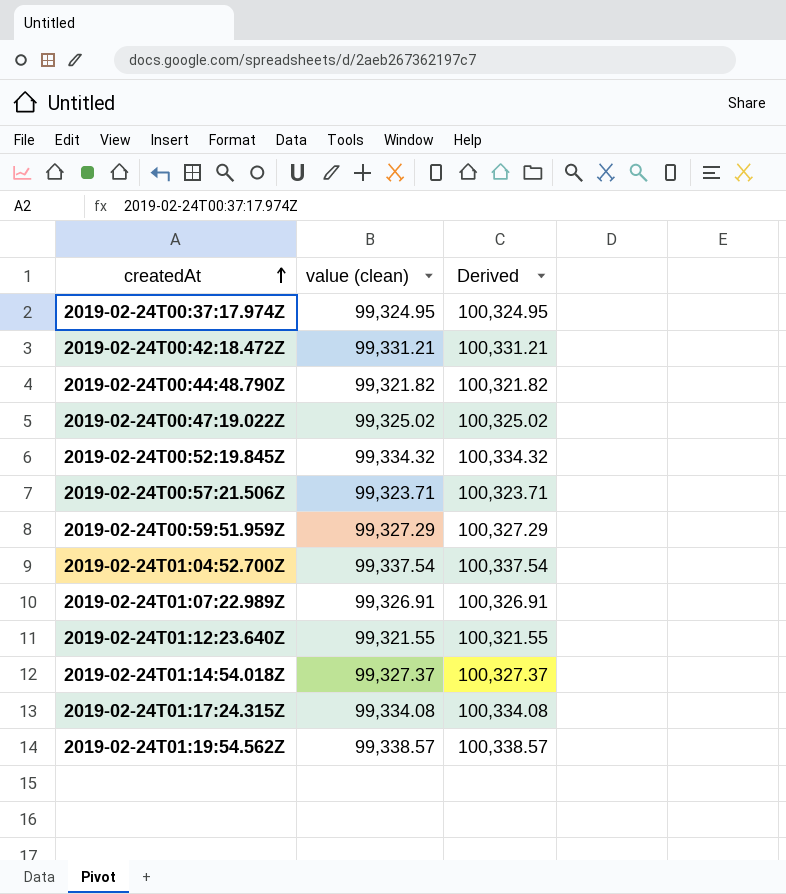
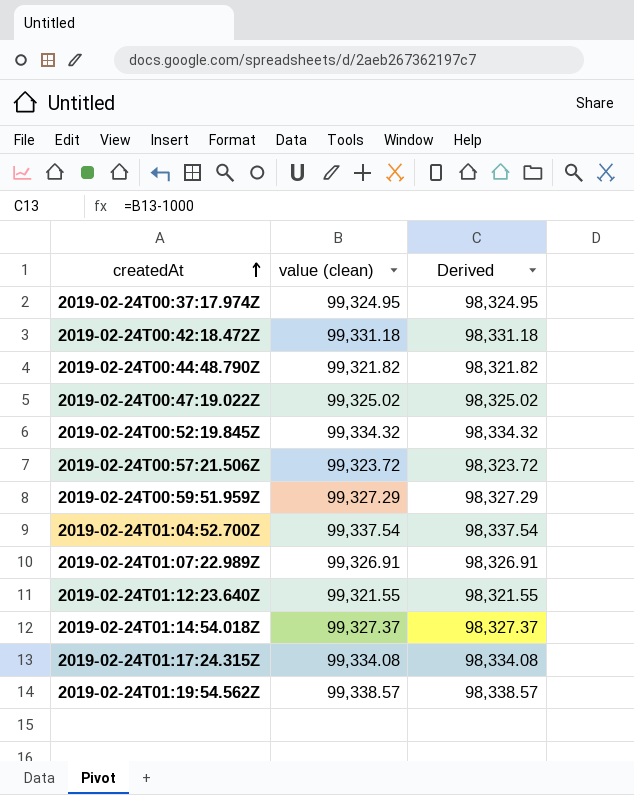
column Derived | formula: [value (clean)] + 1000 -> [value (clean)] - 1000
2019-02-24T00:42:18.472Z | value (clean): 99,331.21 -> 99,331.18
2019-02-24T00:57:21.506Z | value (clean): 99,323.71 -> 99,323.72

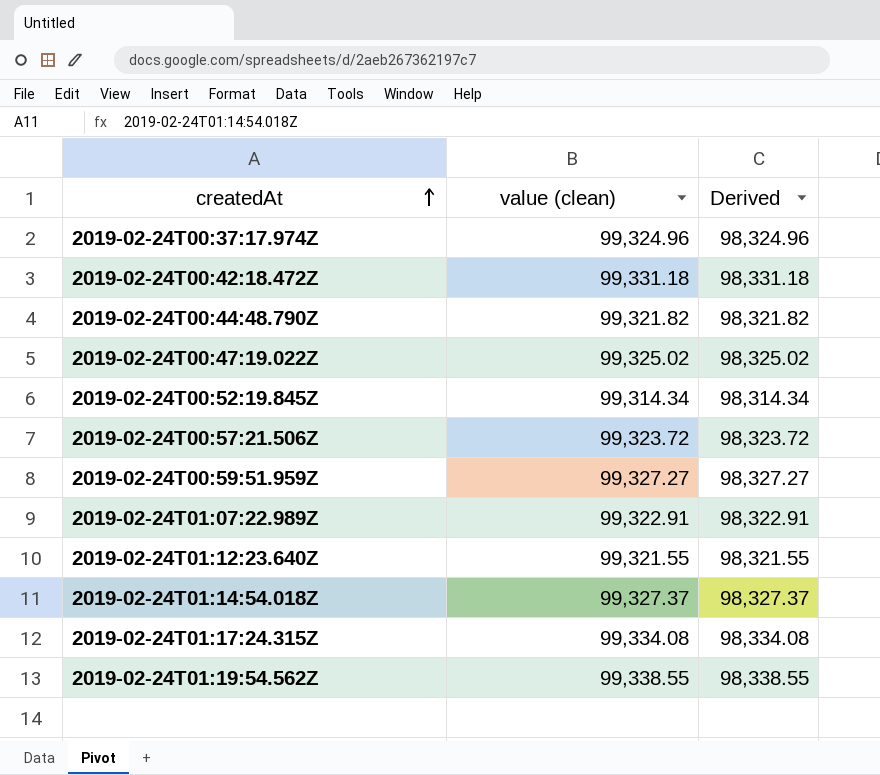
row 2019-02-24T01:04:52.700Z: 99,337.54 | 98,337.54 -> none
2019-02-24T00:37:17.974Z | value (clean): 99,324.95 -> 99,324.96
2019-02-24T00:37:17.974Z | Derived: 98,324.95 -> 98,324.96
2019-02-24T00:52:19.845Z | value (clean): 99,334.32 -> 99,314.34
2019-02-24T00:52:19.845Z | Derived: 98,334.32 -> 98,314.34
2019-02-24T00:59:51.959Z | value (clean): 99,327.29 -> 99,327.27
2019-02-24T00:59:51.959Z | Derived: 98,327.29 -> 98,327.27
2019-02-24T01:07:22.989Z | value (clean): 99,326.91 -> 99,322.91
2019-02-24T01:07:22.989Z | Derived: 98,326.91 -> 98,322.91
2019-02-24T01:19:54.562Z | value (clean): 99,338.57 -> 99,338.55
2019-02-24T01:19:54.562Z | Derived: 98,338.57 -> 98,338.55

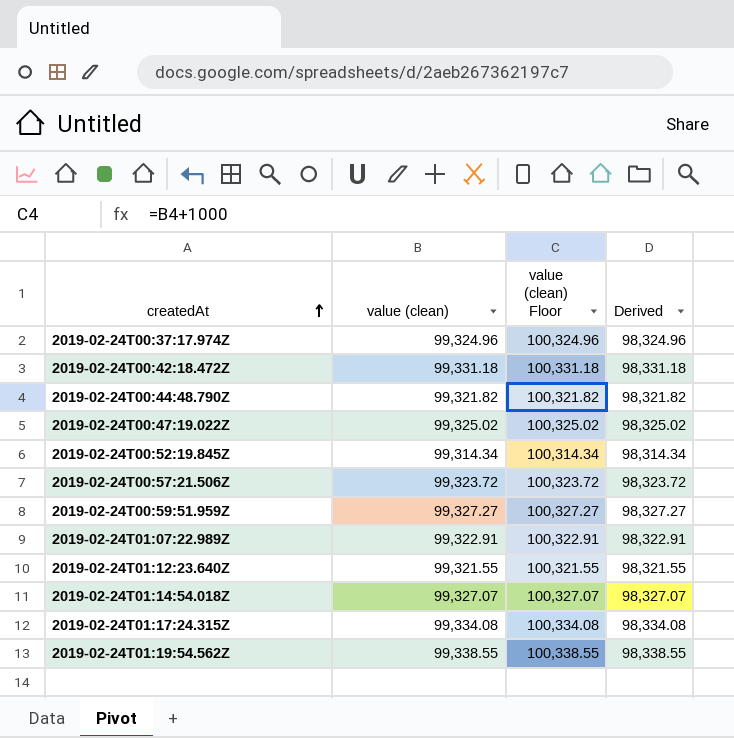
column value (clean) Floor | formula: none -> [value (clean)] + 1000
2019-02-24T01:14:54.018Z | value (clean): 99,327.37 -> 99,327.07
2019-02-24T01:14:54.018Z | Derived: 98,327.37 -> 98,327.07

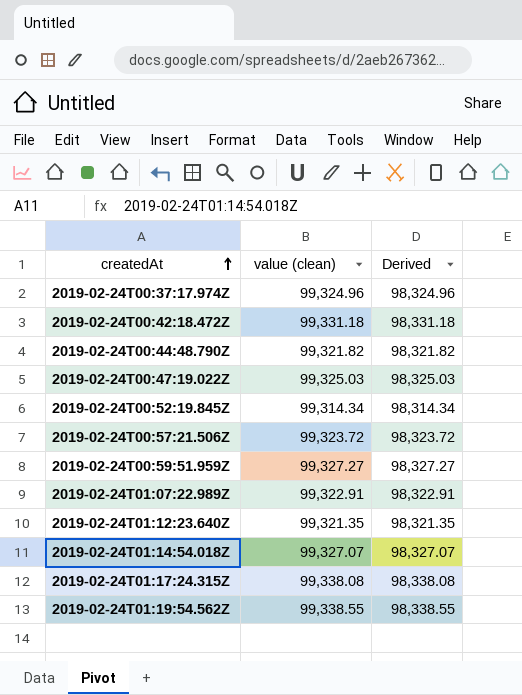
column value (clean) Floor | formula: [value (clean)] + 1000 -> none
2019-02-24T00:47:19.022Z | value (clean): 99,325.02 -> 99,325.03
2019-02-24T00:47:19.022Z | Derived: 98,325.02 -> 98,325.03
2019-02-24T01:12:23.640Z | value (clean): 99,321.55 -> 99,321.35
2019-02-24T01:12:23.640Z | Derived: 98,321.55 -> 98,321.35
2019-02-24T01:17:24.315Z | value (clean): 99,334.08 -> 99,338.08
2019-02-24T01:17:24.315Z | Derived: 98,334.08 -> 98,338.08

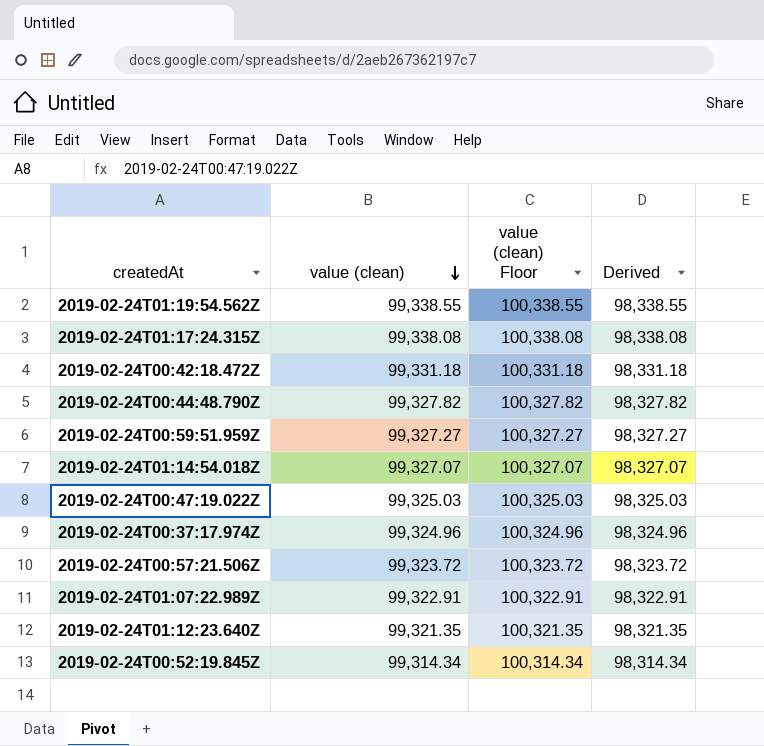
row order: createdAt ascending -> value (clean) descending
column value (clean) Floor | formula: none -> [value (clean)] + 1000
2019-02-24T00:44:48.790Z | value (clean): 99,321.82 -> 99,327.82
2019-02-24T00:44:48.790Z | Derived: 98,321.82 -> 98,327.82

